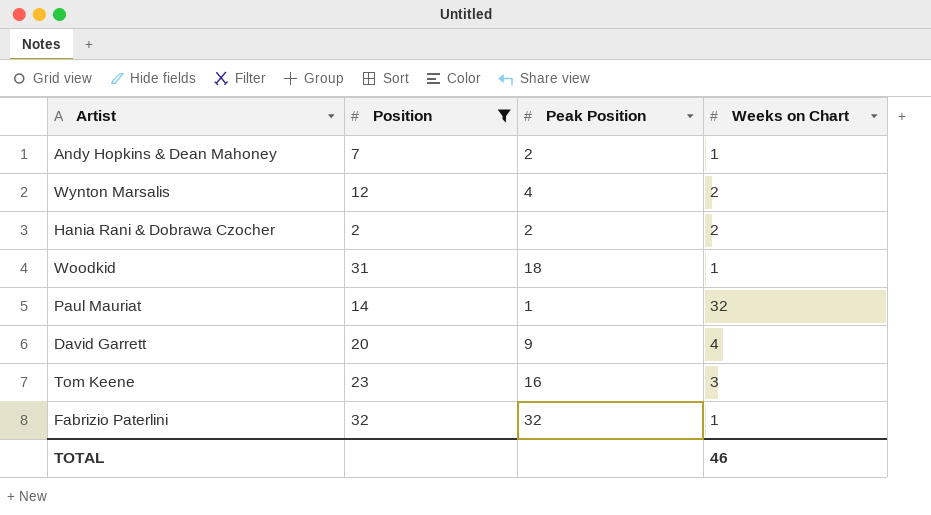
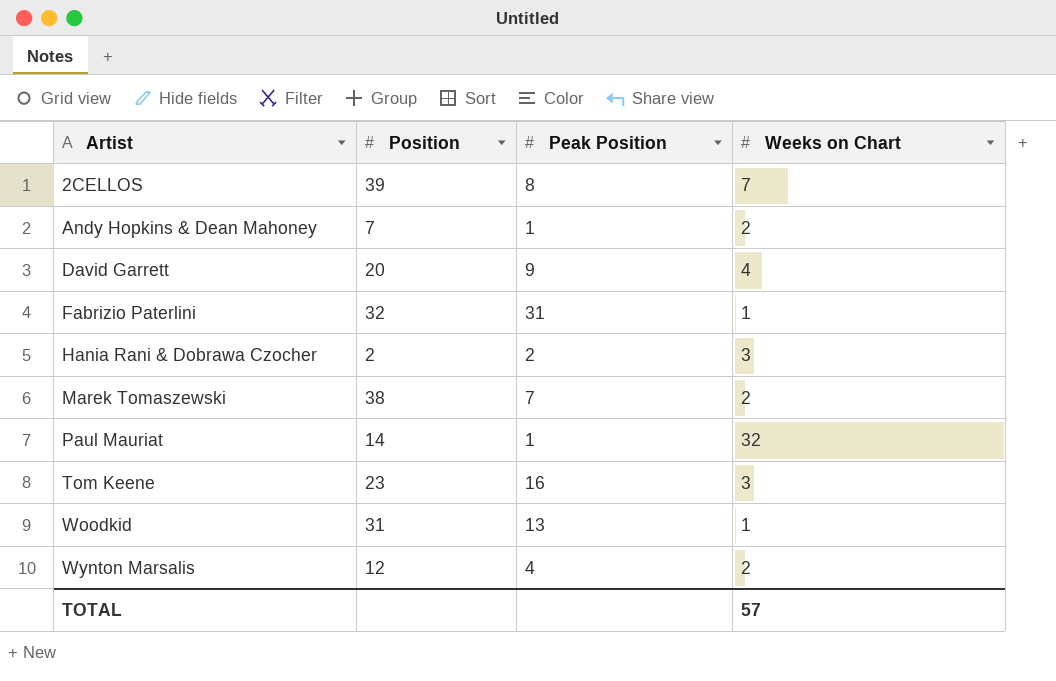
filter: Position <= 32 -> none
row order: none -> Artist ascending
Andy Hopkins & Dean Mahoney | Peak Position: 2 -> 1
Andy Hopkins & Dean Mahoney | Weeks on Chart: 1 -> 2
Fabrizio Paterlini | Peak Position: 32 -> 31
Hania Rani & Dobrawa Czocher | Weeks on Chart: 2 -> 3
Woodkid | Peak Position: 18 -> 13
TOTAL | Weeks on Chart: 46 -> 57

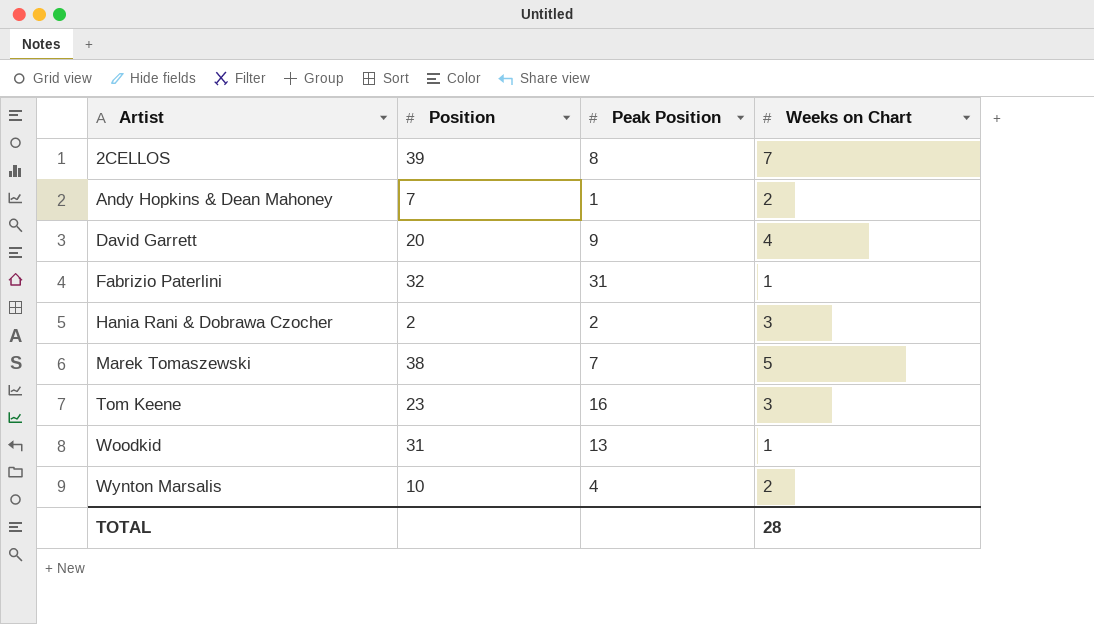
row Paul Mauriat: 14 | 1 | 32 -> none
Marek Tomaszewski | Weeks on Chart: 2 -> 5
Wynton Marsalis | Position: 12 -> 10
TOTAL | Weeks on Chart: 57 -> 28

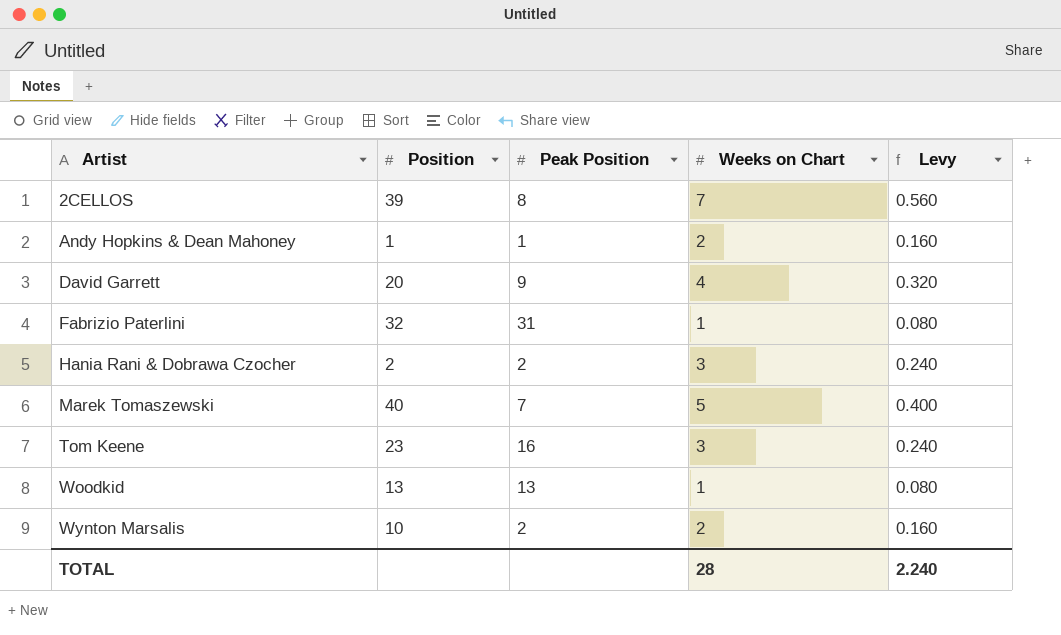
column Levy | formula: none -> [Weeks on Chart] * 0.08
Andy Hopkins & Dean Mahoney | Position: 7 -> 1
Marek Tomaszewski | Position: 38 -> 40
Woodkid | Position: 31 -> 13
Wynton Marsalis | Peak Position: 4 -> 2

